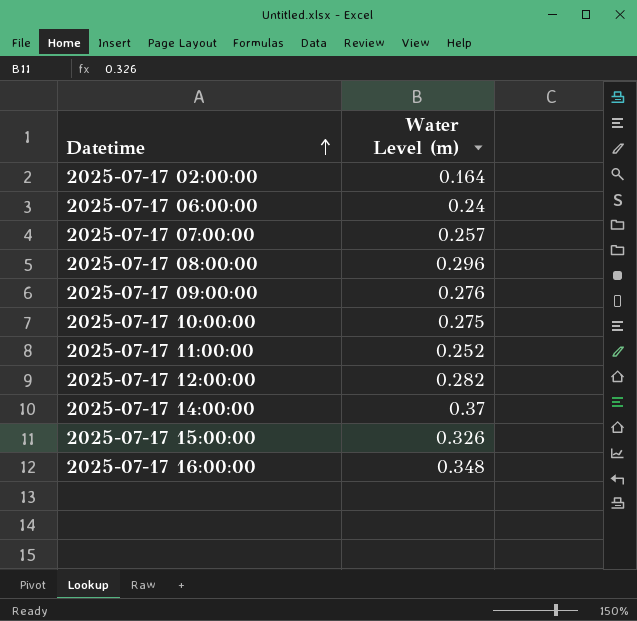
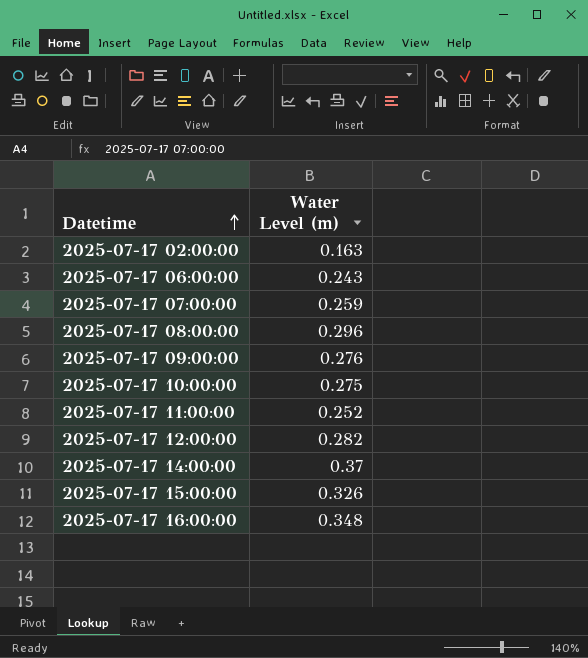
2025-07-17 02:00:00 | Water Level (m): 0.164 -> 0.163
2025-07-17 06:00:00 | Water Level (m): 0.24 -> 0.243
2025-07-17 07:00:00 | Water Level (m): 0.257 -> 0.259

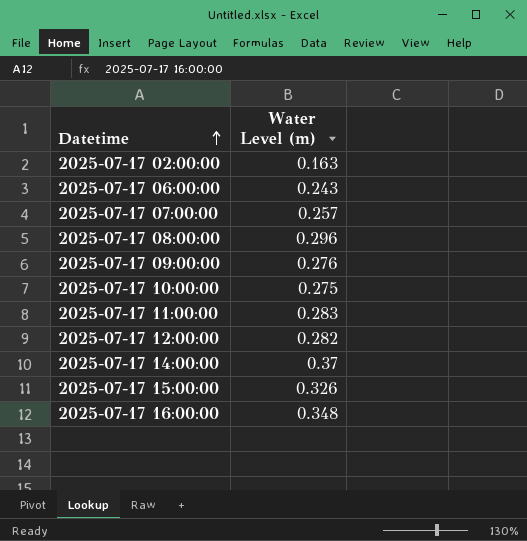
2025-07-17 07:00:00 | Water Level (m): 0.259 -> 0.257
2025-07-17 11:00:00 | Water Level (m): 0.252 -> 0.283

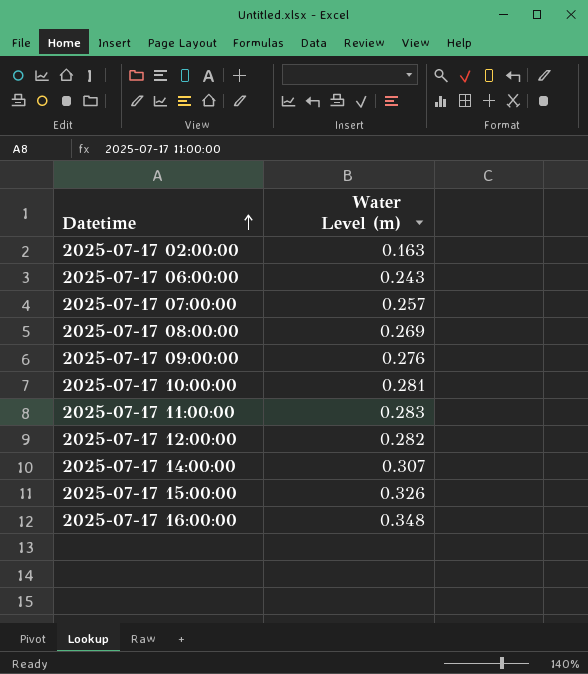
2025-07-17 08:00:00 | Water Level (m): 0.296 -> 0.269
2025-07-17 10:00:00 | Water Level (m): 0.275 -> 0.281
2025-07-17 14:00:00 | Water Level (m): 0.37 -> 0.307

